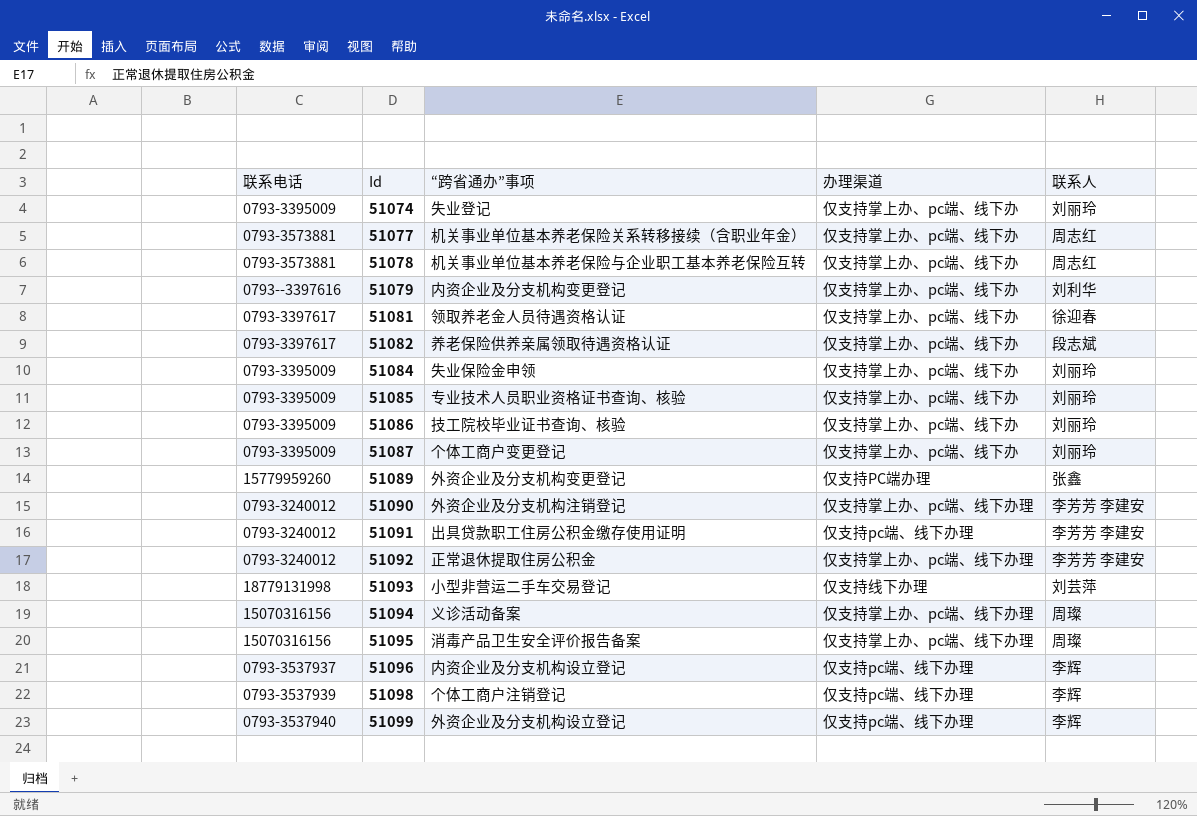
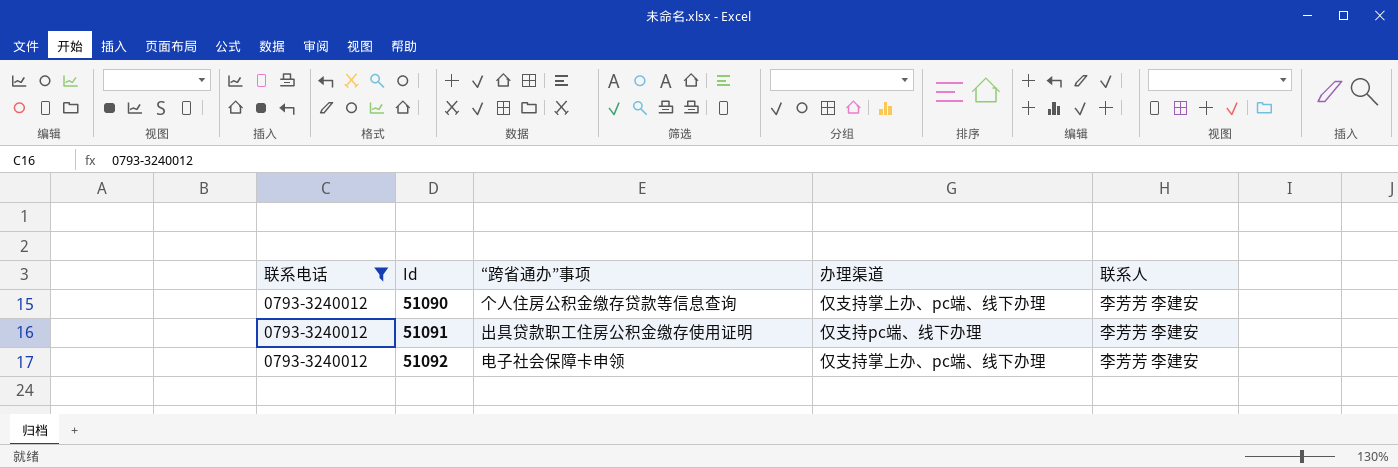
filter: none -> 联系电话 = 0793-3240012
51090 | “跨省通办”事项: 外资企业及分支机构注销登记 -> 个人住房公积金缴存贷款等信息查询
51092 | “跨省通办”事项: 正常退休提取住房公积金 -> 电子社会保障卡申领

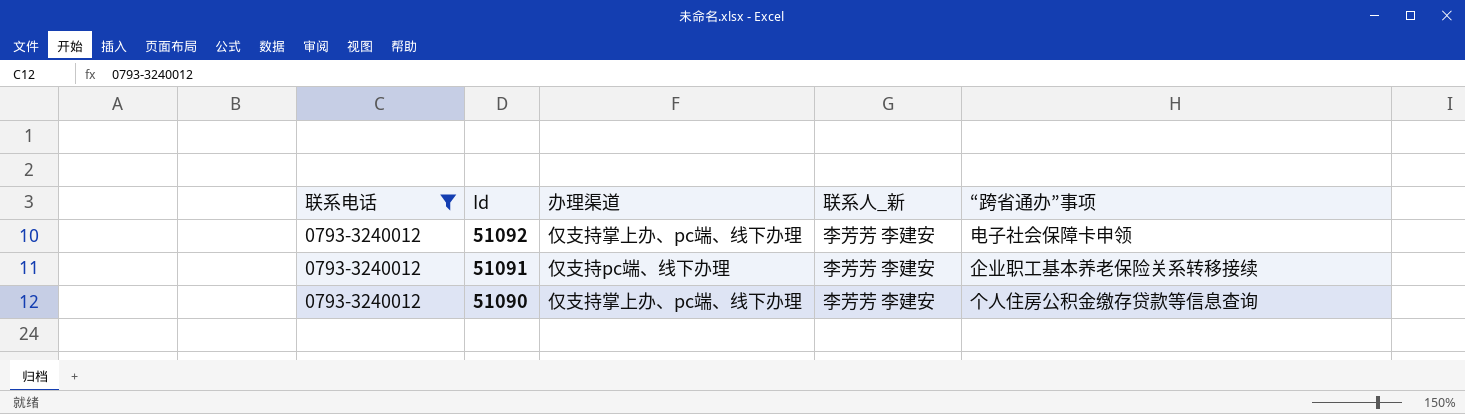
row order: Id ascending -> Id descending
column name: 联系人 -> 联系人_新
column “跨省通办”事项 | position: 3 -> 5
51091 | “跨省通办”事项: 出具贷款职工住房公积金缴存使用证明 -> 企业职工基本养老保险关系转移接续

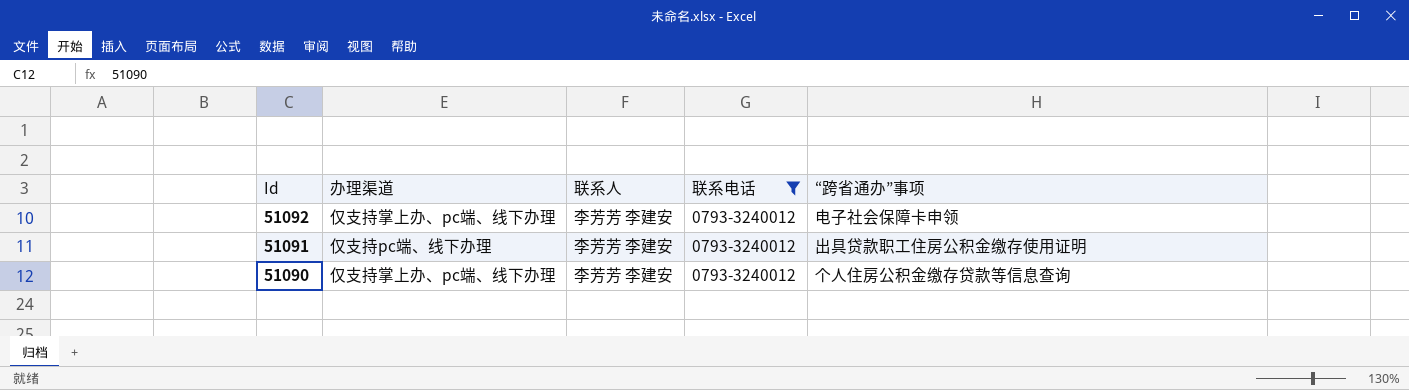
column name: 联系人_新 -> 联系人
column 联系电话 | position: 1 -> 4
51091 | “跨省通办”事项: 企业职工基本养老保险关系转移接续 -> 出具贷款职工住房公积金缴存使用证明

